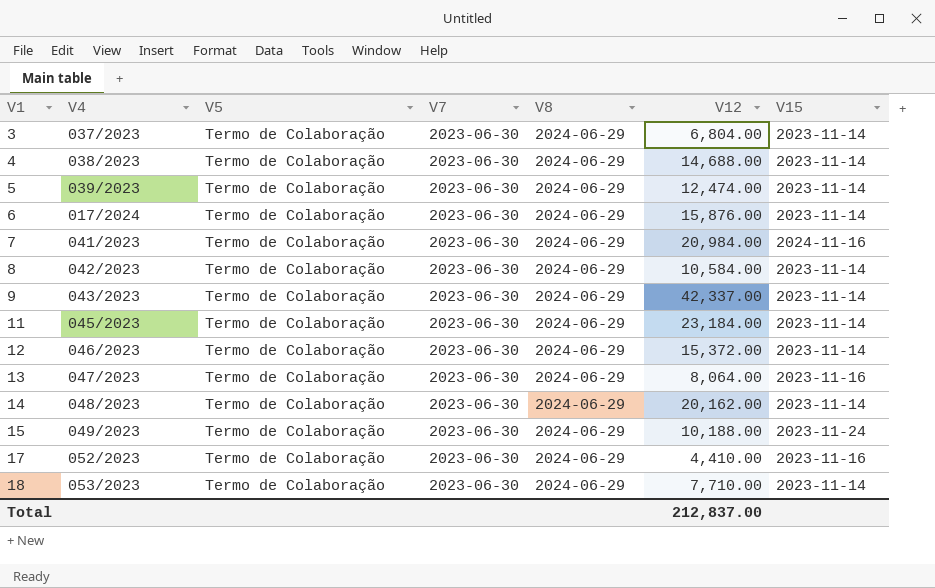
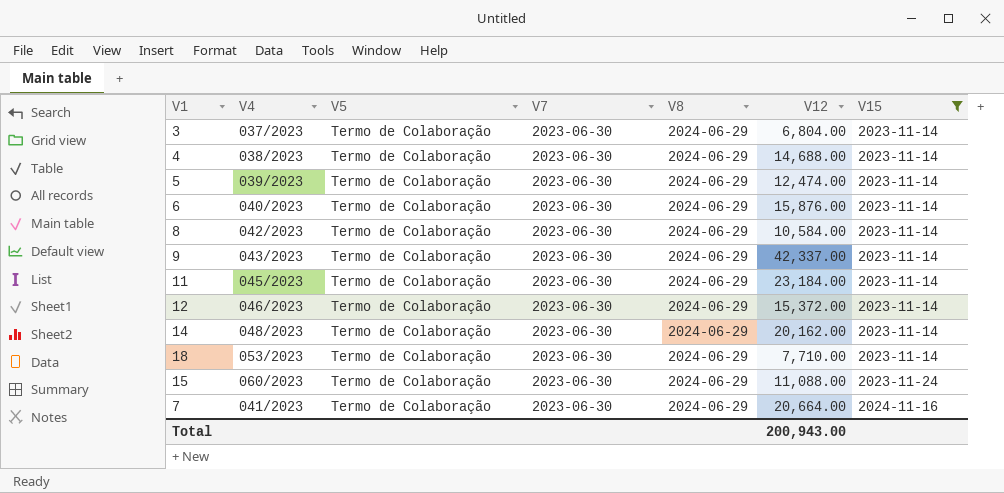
filter: none -> V15 != 2023-11-16
row order: V1 ascending -> V15 ascending
6 | V4: 017/2024 -> 040/2023
15 | V4: 049/2023 -> 060/2023
15 | V12: 10,188.00 -> 11,088.00
7 | V12: 20,984.00 -> 20,664.00
Total | V12: 212,837.00 -> 200,943.00

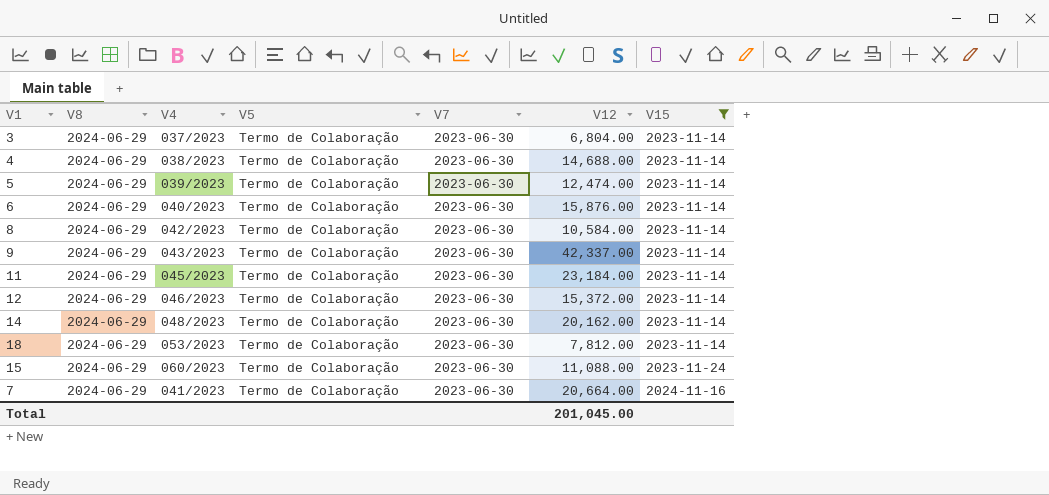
column V8 | position: 5 -> 2
18 | V12: 7,710.00 -> 7,812.00
Total | V12: 200,943.00 -> 201,045.00

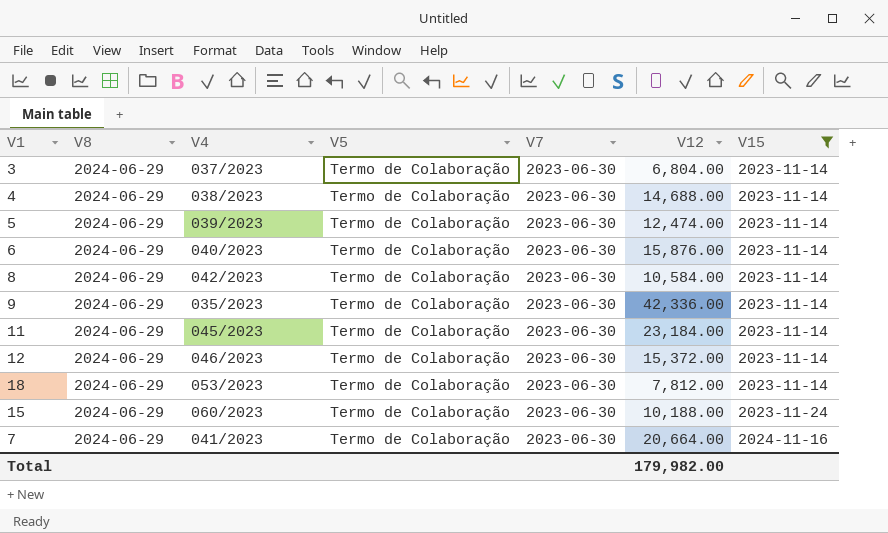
row 14: 2024-06-29 | 048/2023 | Termo de Colaboração | 2023-06-30 | 20,162.00 | 2023-11-14 -> none
9 | V4: 043/2023 -> 035/2023
9 | V12: 42,337.00 -> 42,336.00
15 | V12: 11,088.00 -> 10,188.00
Total | V12: 201,045.00 -> 179,982.00

